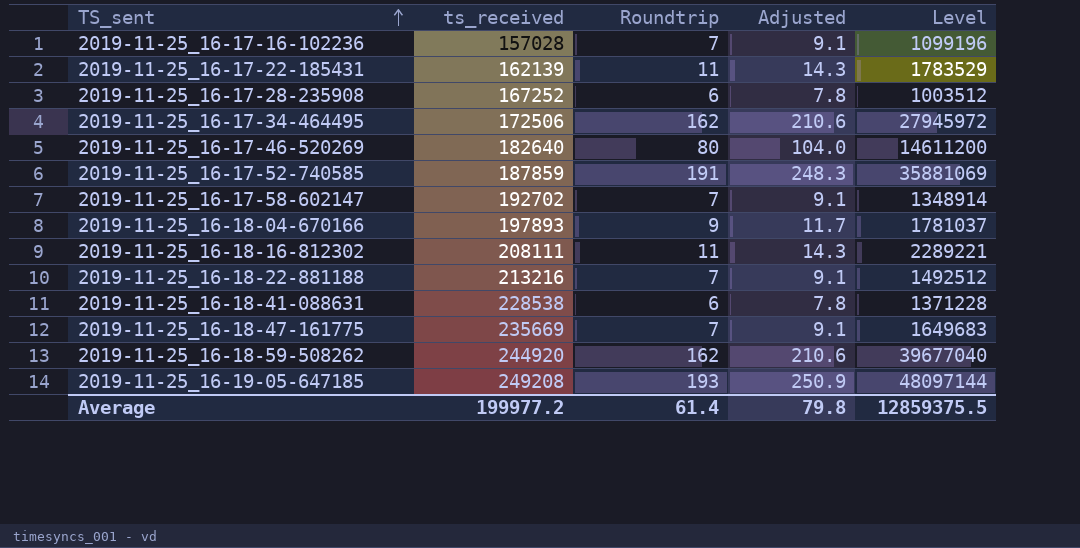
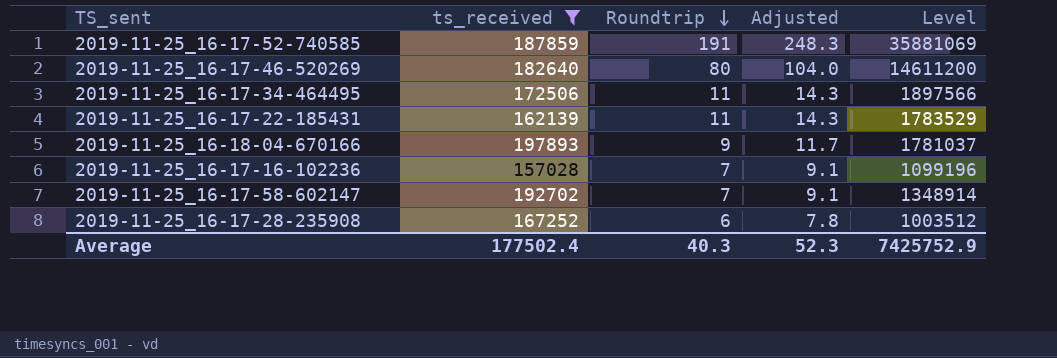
filter: none -> ts_received <= 197893
row order: TS_sent ascending -> Roundtrip descending
2019-11-25_16-17-34-464495 | Roundtrip: 162 -> 11
2019-11-25_16-17-34-464495 | Adjusted: 210.6 -> 14.3
2019-11-25_16-17-34-464495 | Level: 27945972 -> 1897566
Average | ts_received: 199977.2 -> 177502.4
Average | Roundtrip: 61.4 -> 40.3
Average | Adjusted: 79.8 -> 52.3
Average | Level: 12859375.5 -> 7425752.9

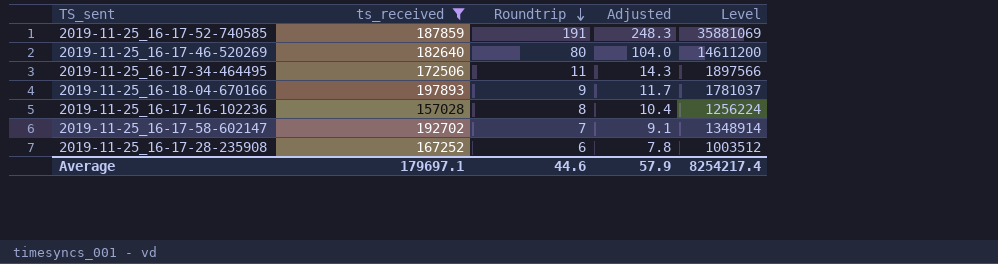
row 2019-11-25_16-17-22-185431: 162139 | 11 | 14.3 | 1783529 -> none
2019-11-25_16-17-16-102236 | Roundtrip: 7 -> 8
2019-11-25_16-17-16-102236 | Adjusted: 9.1 -> 10.4
2019-11-25_16-17-16-102236 | Level: 1099196 -> 1256224
Average | ts_received: 177502.4 -> 179697.1
Average | Roundtrip: 40.3 -> 44.6
Average | Adjusted: 52.3 -> 57.9
Average | Level: 7425752.9 -> 8254217.4

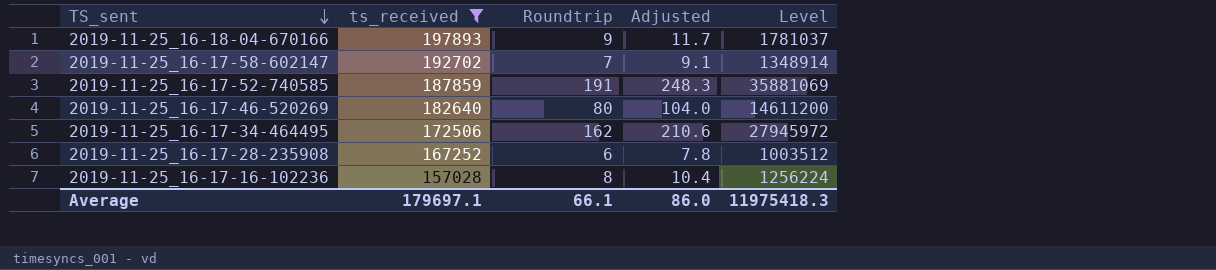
row order: Roundtrip descending -> TS_sent descending
2019-11-25_16-17-34-464495 | Roundtrip: 11 -> 162
2019-11-25_16-17-34-464495 | Adjusted: 14.3 -> 210.6
2019-11-25_16-17-34-464495 | Level: 1897566 -> 27945972
Average | Roundtrip: 44.6 -> 66.1
Average | Adjusted: 57.9 -> 86.0
Average | Level: 8254217.4 -> 11975418.3

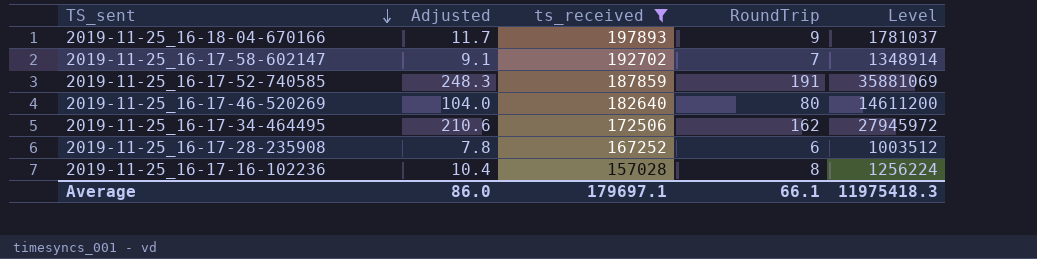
column Adjusted | position: 4 -> 2
column name: Roundtrip -> RoundTrip

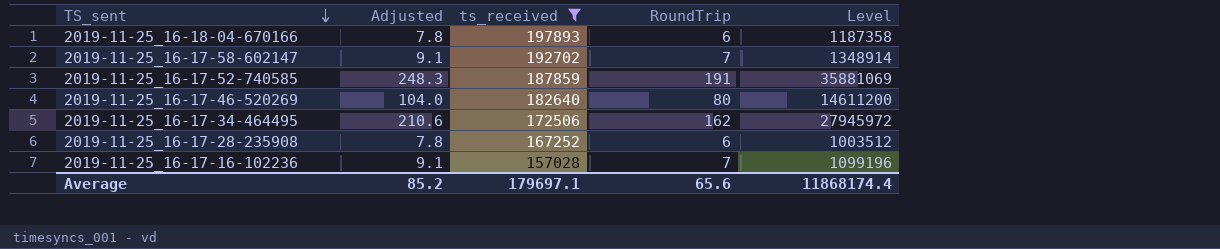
2019-11-25_16-18-04-670166 | Adjusted: 11.7 -> 7.8
2019-11-25_16-18-04-670166 | RoundTrip: 9 -> 6
2019-11-25_16-18-04-670166 | Level: 1781037 -> 1187358
2019-11-25_16-17-16-102236 | Adjusted: 10.4 -> 9.1
2019-11-25_16-17-16-102236 | RoundTrip: 8 -> 7
2019-11-25_16-17-16-102236 | Level: 1256224 -> 1099196
Average | Adjusted: 86.0 -> 85.2
Average | RoundTrip: 66.1 -> 65.6
Average | Level: 11975418.3 -> 11868174.4

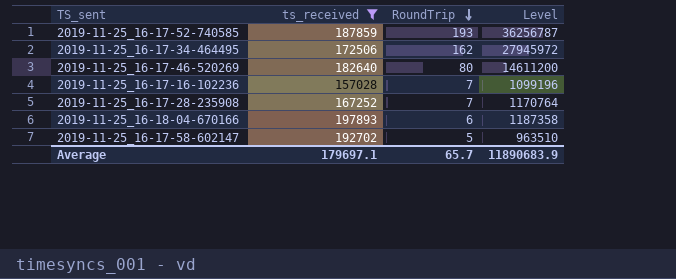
row order: TS_sent descending -> RoundTrip descending
column Adjusted | formula: [RoundTrip] * 1.3 -> none
2019-11-25_16-17-52-740585 | RoundTrip: 191 -> 193
2019-11-25_16-17-52-740585 | Level: 35881069 -> 36256787
2019-11-25_16-17-28-235908 | RoundTrip: 6 -> 7
2019-11-25_16-17-28-235908 | Level: 1003512 -> 1170764
2019-11-25_16-17-58-602147 | RoundTrip: 7 -> 5
2019-11-25_16-17-58-602147 | Level: 1348914 -> 963510
Average | RoundTrip: 65.6 -> 65.7
Average | Level: 11868174.4 -> 11890683.9

